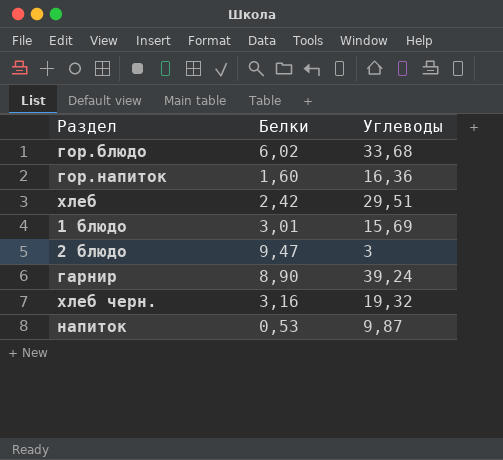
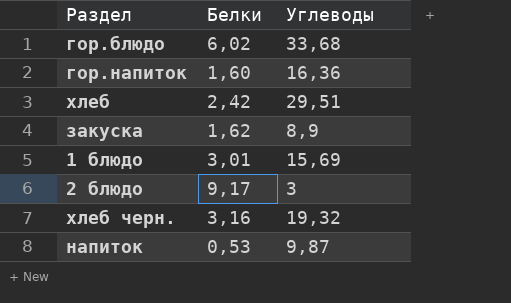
row гарнир: 8,90 | 39,24 -> none
row закуска: none -> 1,62 | 8,9
2 блюдо | Белки: 9,47 -> 9,17

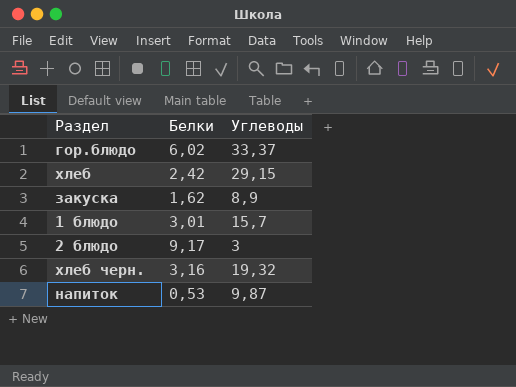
row гор.напиток: 1,60 | 16,36 -> none
гор.блюдо | Углеводы: 33,68 -> 33,37
хлеб | Углеводы: 29,51 -> 29,15
1 блюдо | Углеводы: 15,69 -> 15,7

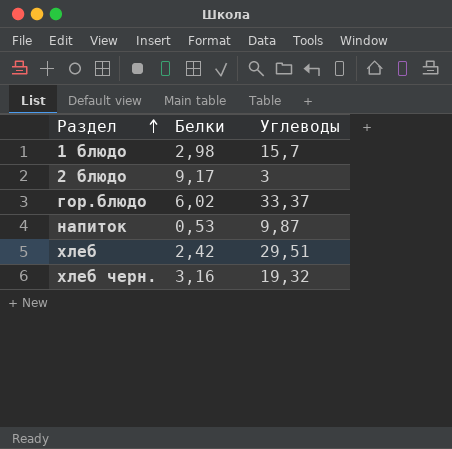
row order: none -> Раздел ascending
row закуска: 1,62 | 8,9 -> none
1 блюдо | Белки: 3,01 -> 2,98
хлеб | Углеводы: 29,15 -> 29,51

